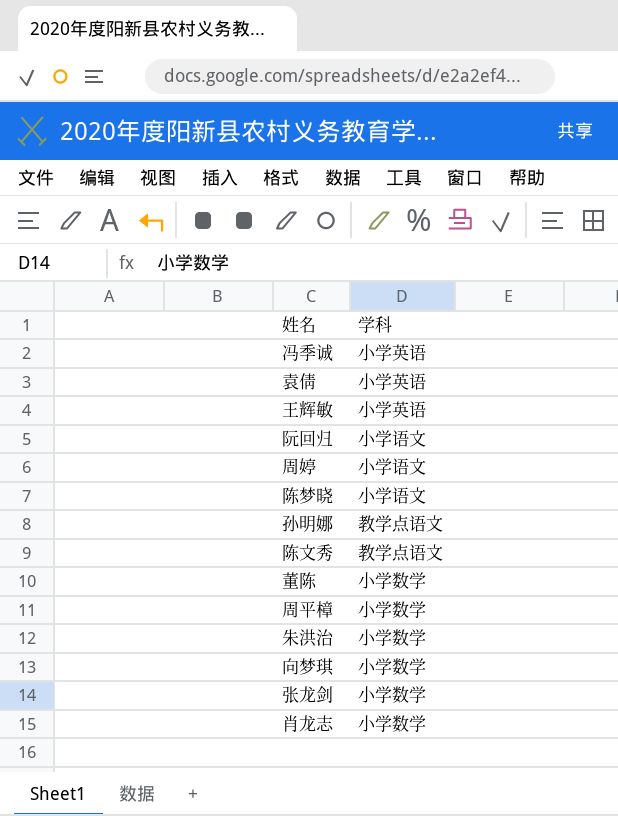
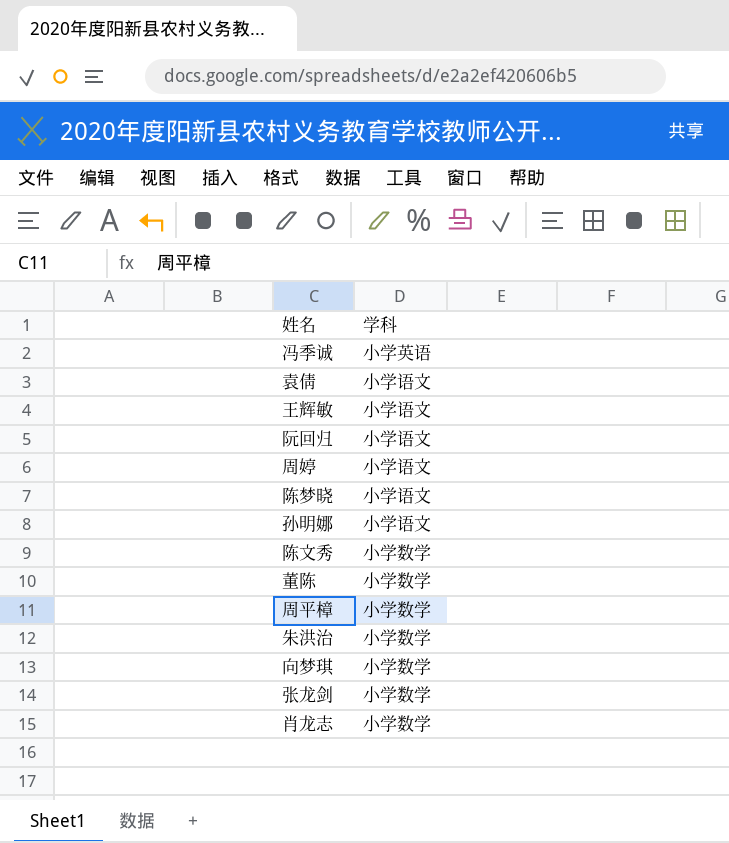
袁倩 | 学科: 小学英语 -> 小学语文
王辉敏 | 学科: 小学英语 -> 小学语文
孙明娜 | 学科: 教学点语文 -> 小学语文
陈文秀 | 学科: 教学点语文 -> 小学数学

